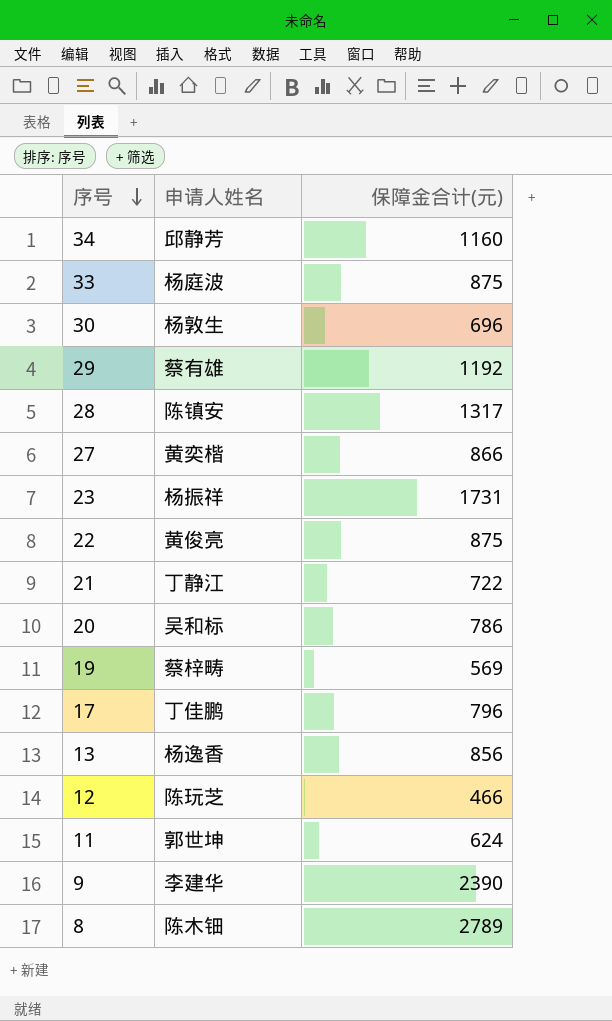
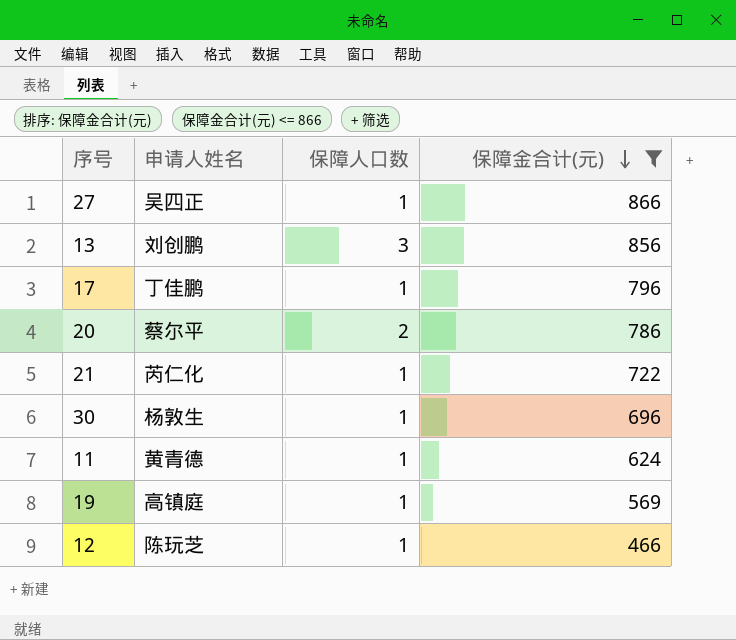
filter: none -> 保障金合计(元) <= 866
row order: 序号 descending -> 保障金合计(元) descending
column 保障人口数 | position: none -> 3
27 | 申请人姓名: 黄奕楷 -> 吴四正
13 | 申请人姓名: 杨逸香 -> 刘创鹏
20 | 申请人姓名: 吴和标 -> 蔡尔平
21 | 申请人姓名: 丁静江 -> 芮仁化
11 | 申请人姓名: 郭世坤 -> 黄青德
19 | 申请人姓名: 蔡梓畴 -> 高镇庭

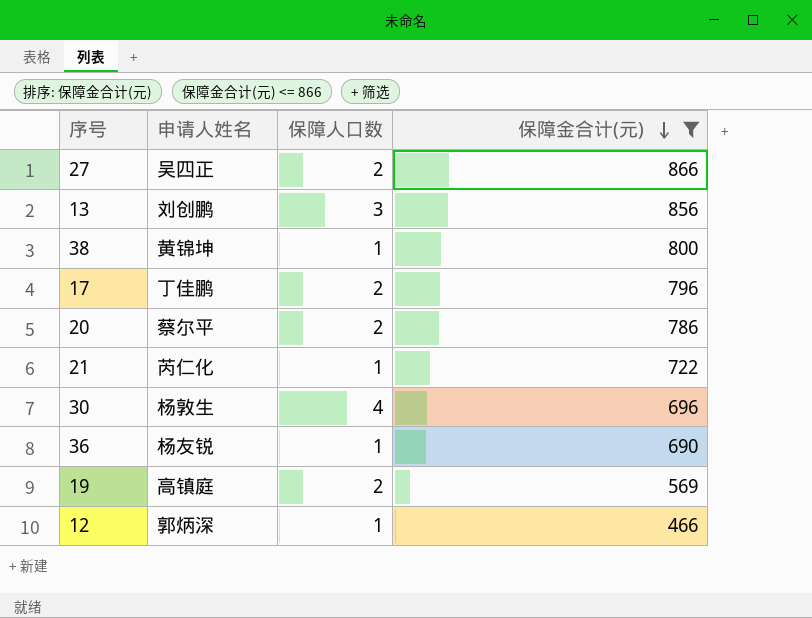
row 11: 黄青德 | 1 | 624 -> none
27 | 保障人口数: 1 -> 2
row 38: none -> 黄锦坤 | 1 | 800
17 | 保障人口数: 1 -> 2
30 | 保障人口数: 1 -> 4
row 36: none -> 杨友锐 | 1 | 690
19 | 保障人口数: 1 -> 2
12 | 申请人姓名: 陈玩芝 -> 郭炳深

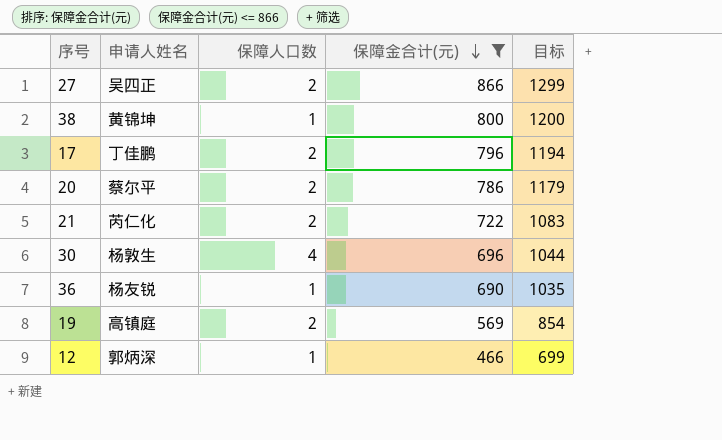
column 目标 | formula: none -> [保障金合计(元)] * 1.5
row 13: 刘创鹏 | 3 | 856 -> none
21 | 保障人口数: 1 -> 2

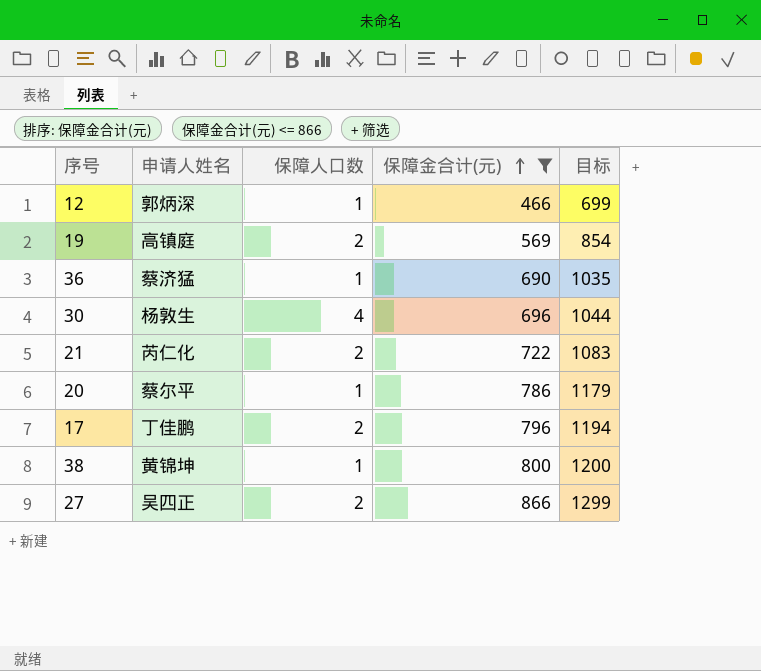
row order: 保障金合计(元) descending -> 保障金合计(元) ascending
36 | 申请人姓名: 杨友锐 -> 蔡济猛
20 | 保障人口数: 2 -> 1

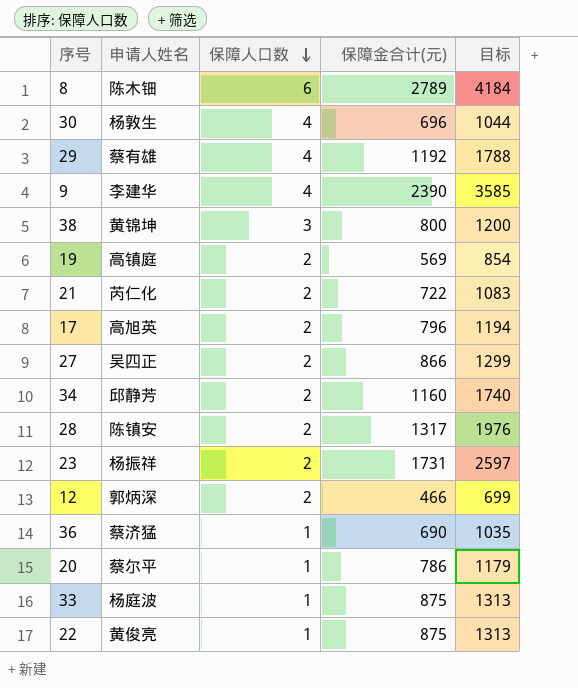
filter: 保障金合计(元) <= 866 -> none
row order: 保障金合计(元) ascending -> 保障人口数 descending
38 | 保障人口数: 1 -> 3
17 | 申请人姓名: 丁佳鹏 -> 高旭英
12 | 保障人口数: 1 -> 2

